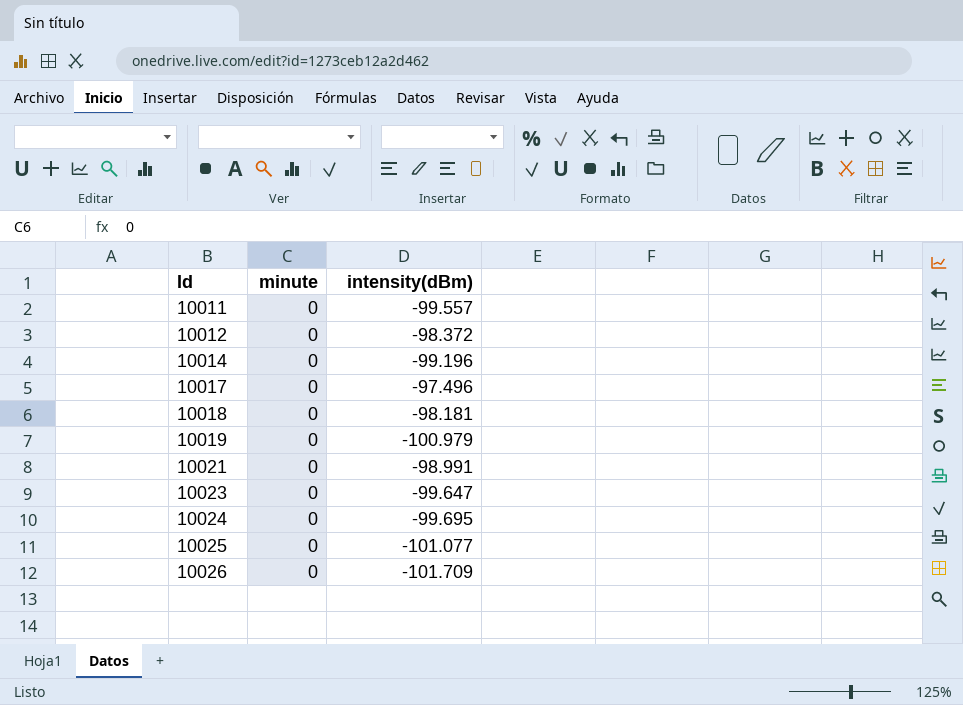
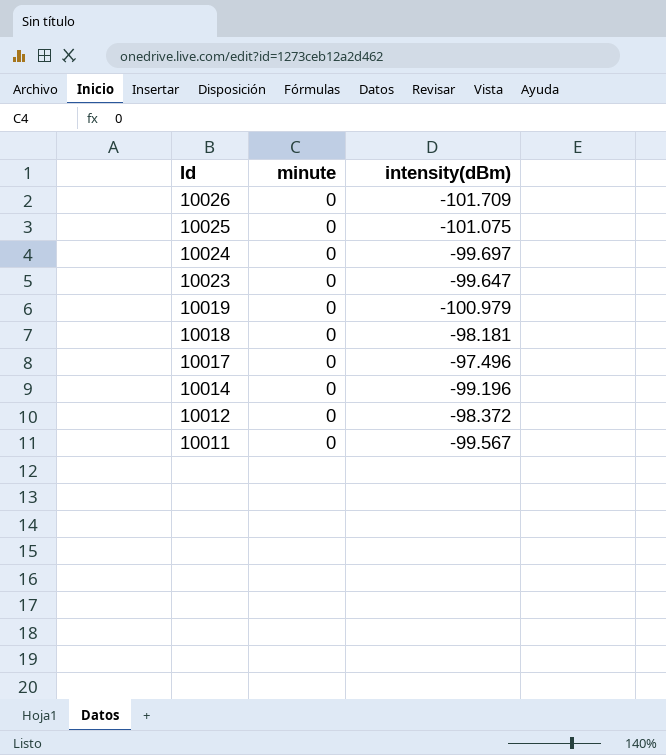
row order: Id ascending -> Id descending
row 10021: 0 | -98.991 -> none
10025 | intensity(dBm): -101.077 -> -101.075
10024 | intensity(dBm): -99.695 -> -99.697
10011 | intensity(dBm): -99.557 -> -99.567

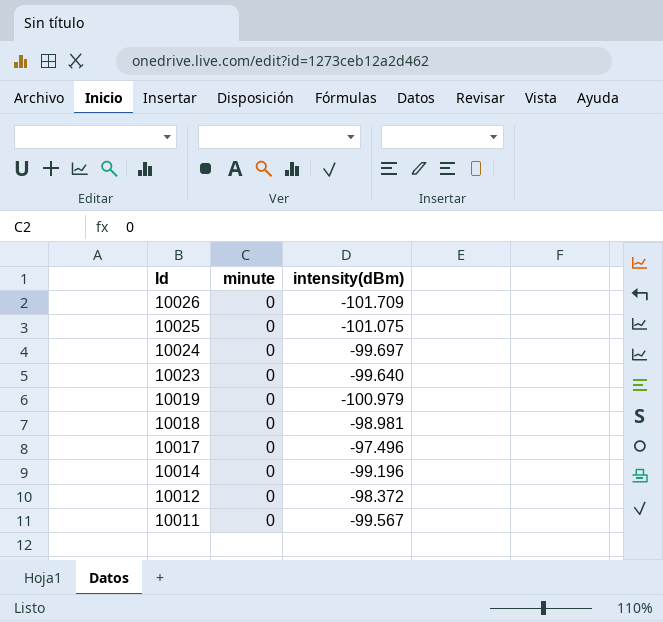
10023 | intensity(dBm): -99.647 -> -99.640
10018 | intensity(dBm): -98.181 -> -98.981

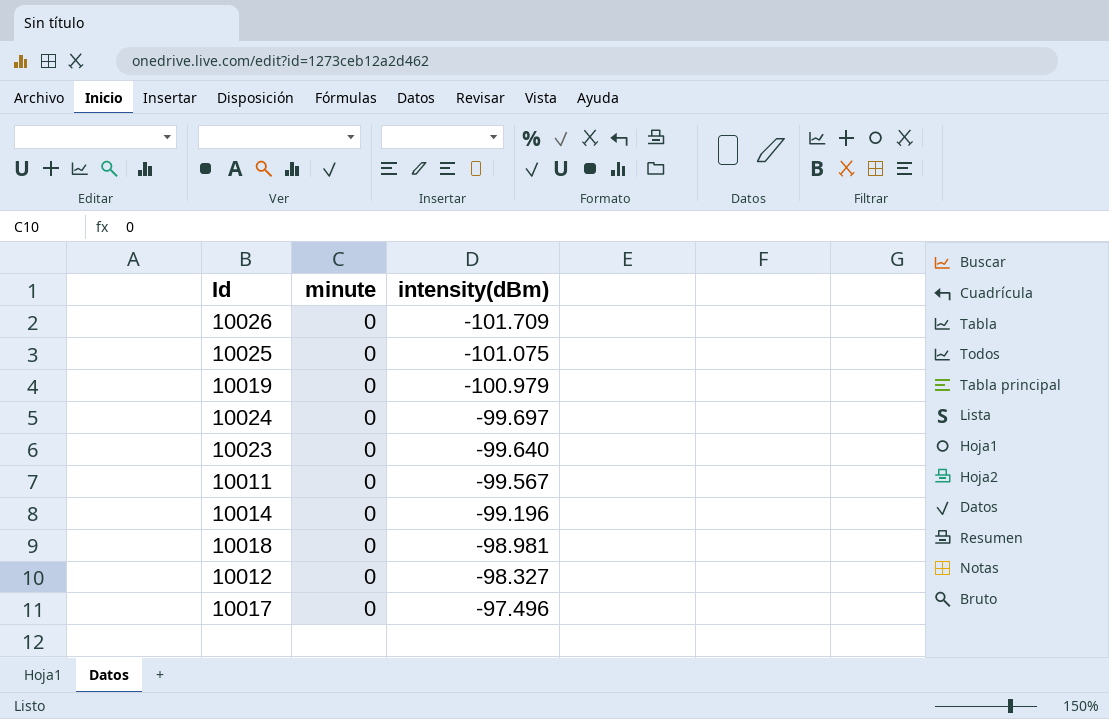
row order: Id descending -> intensity(dBm) ascending
10012 | intensity(dBm): -98.372 -> -98.327

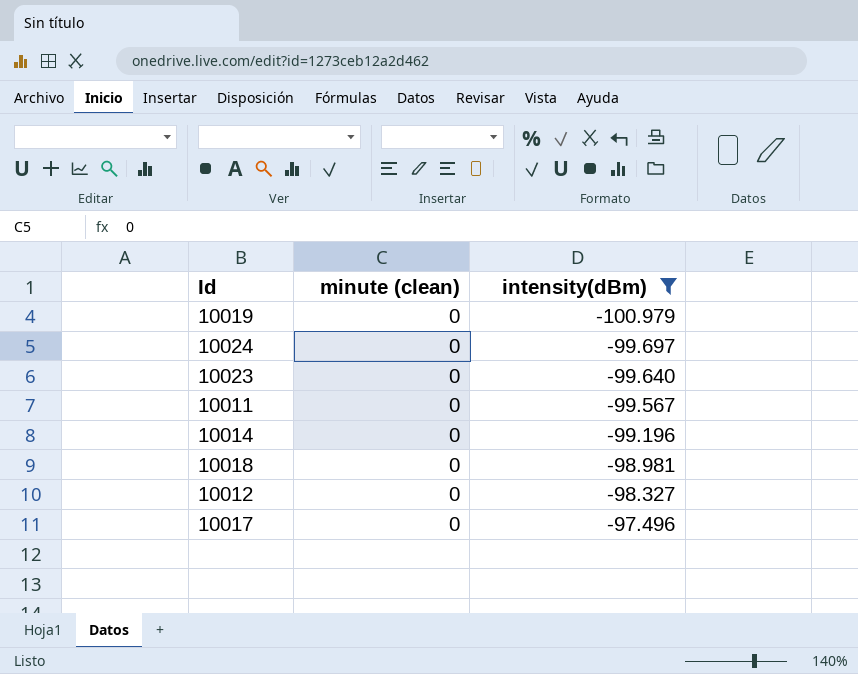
filter: none -> intensity(dBm) >= -100.979
column name: minute -> minute (clean)

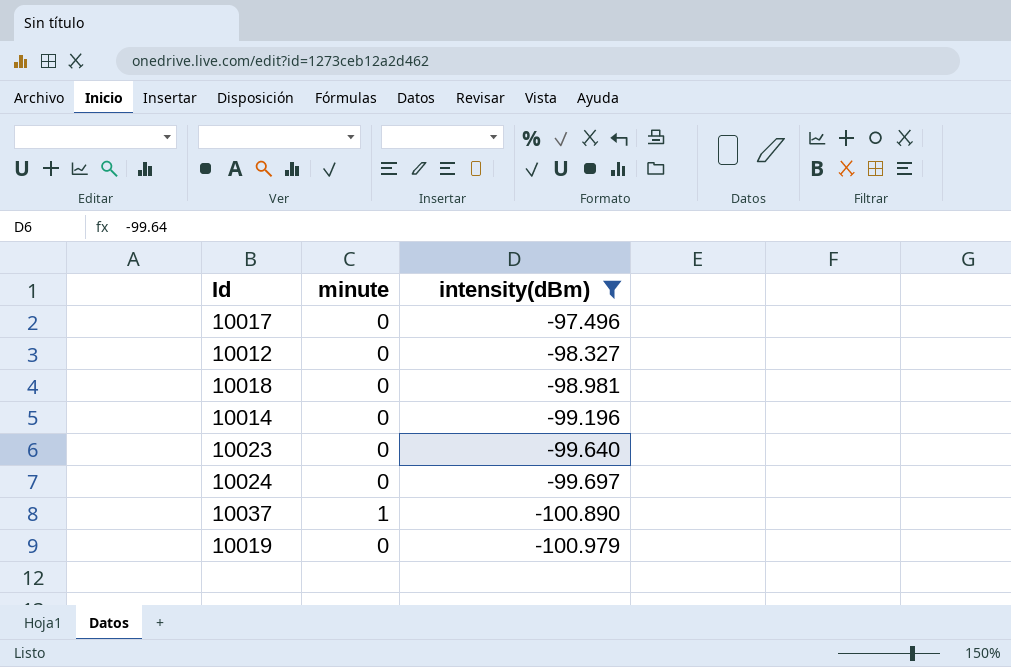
row order: intensity(dBm) ascending -> intensity(dBm) descending
column name: minute (clean) -> minute
row 10011: 0 | -99.567 -> none
row 10037: none -> 1 | -100.890

